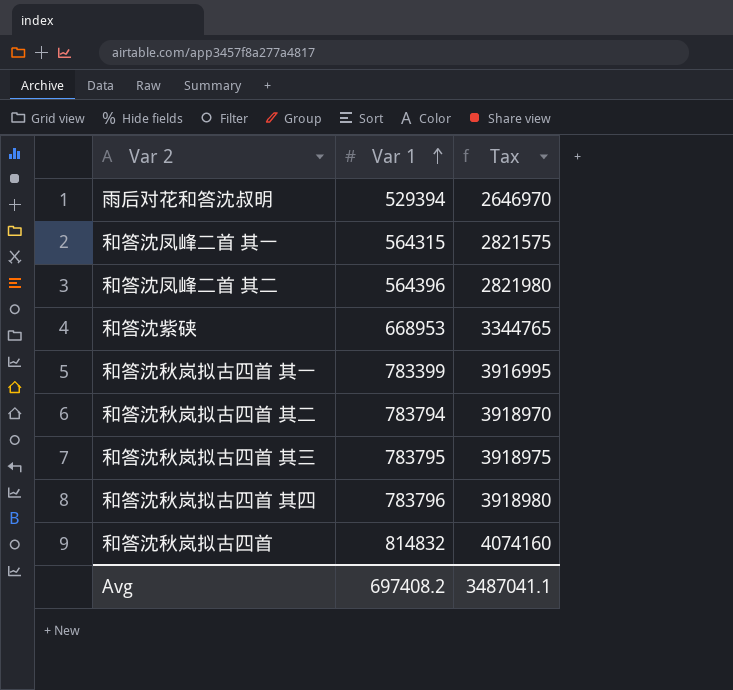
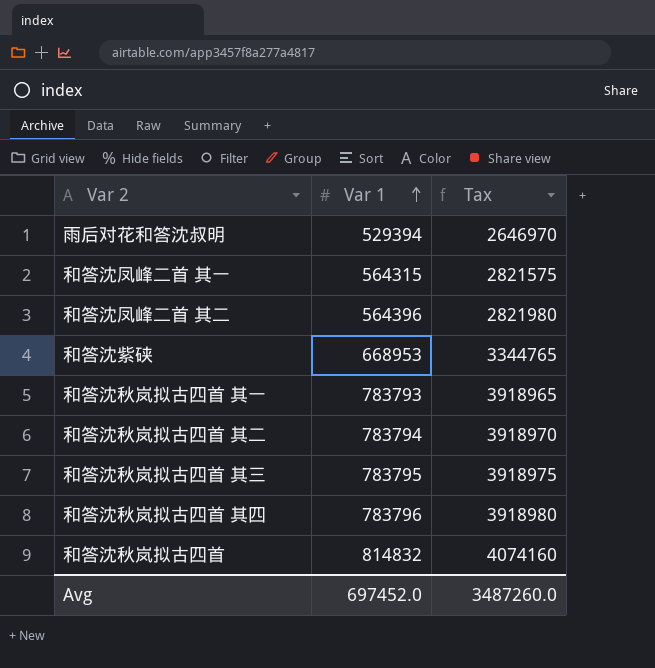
和答沈秋岚拟古四首 其一 | Var 1: 783399 -> 783793
和答沈秋岚拟古四首 其一 | Tax: 3916995 -> 3918965
Avg | Var 1: 697408.2 -> 697452.0
Avg | Tax: 3487041.1 -> 3487260.0

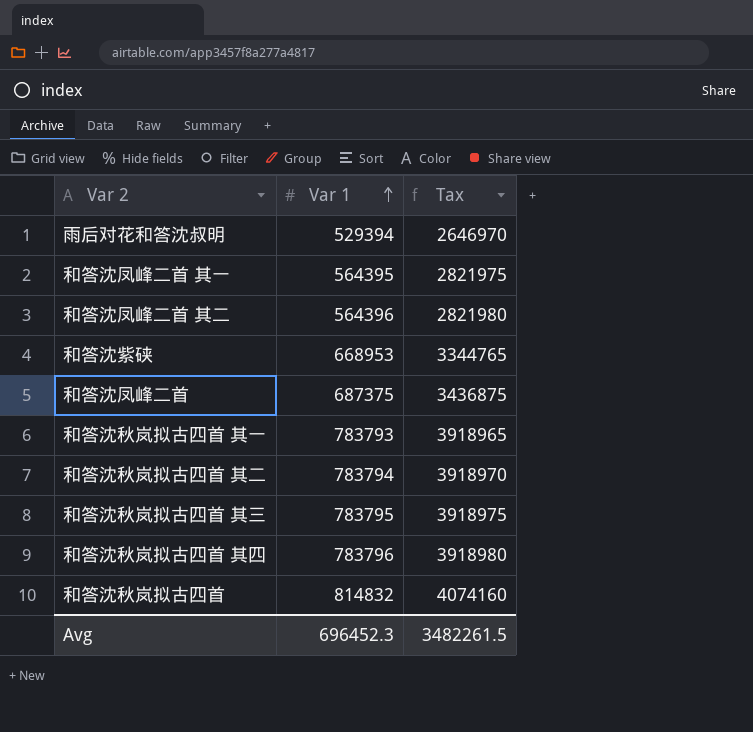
和答沈凤峰二首 其一 | Var 1: 564315 -> 564395
和答沈凤峰二首 其一 | Tax: 2821575 -> 2821975
row 和答沈凤峰二首: none -> 687375 | 3436875
Avg | Var 1: 697452.0 -> 696452.3
Avg | Tax: 3487260.0 -> 3482261.5

